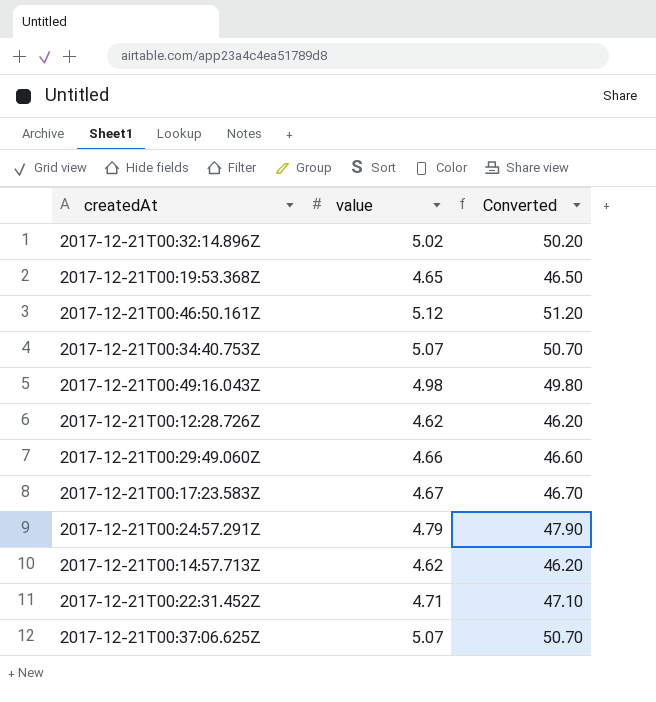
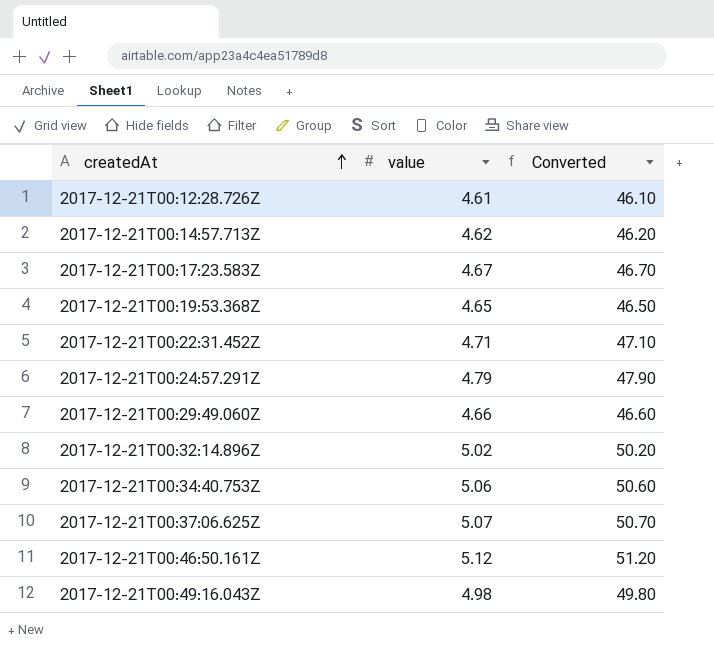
row order: none -> createdAt ascending
2017-12-21T00:12:28.726Z | value: 4.62 -> 4.61
2017-12-21T00:12:28.726Z | Converted: 46.20 -> 46.10
2017-12-21T00:34:40.753Z | value: 5.07 -> 5.06
2017-12-21T00:34:40.753Z | Converted: 50.70 -> 50.60

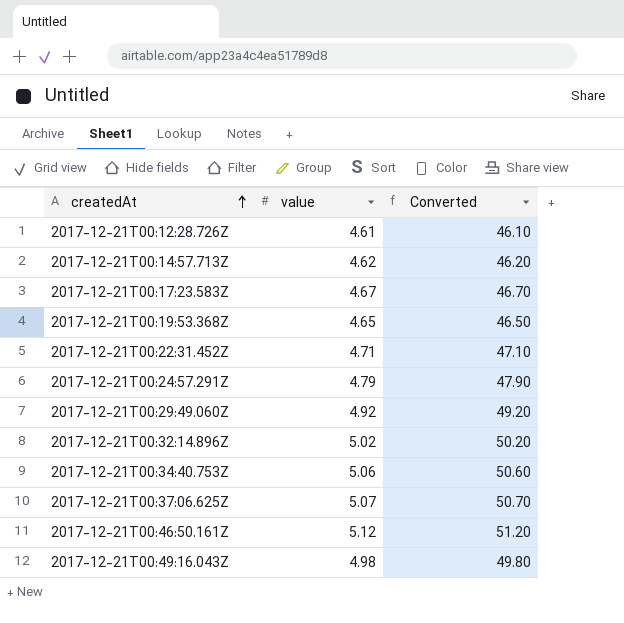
2017-12-21T00:29:49.060Z | value: 4.66 -> 4.92
2017-12-21T00:29:49.060Z | Converted: 46.60 -> 49.20

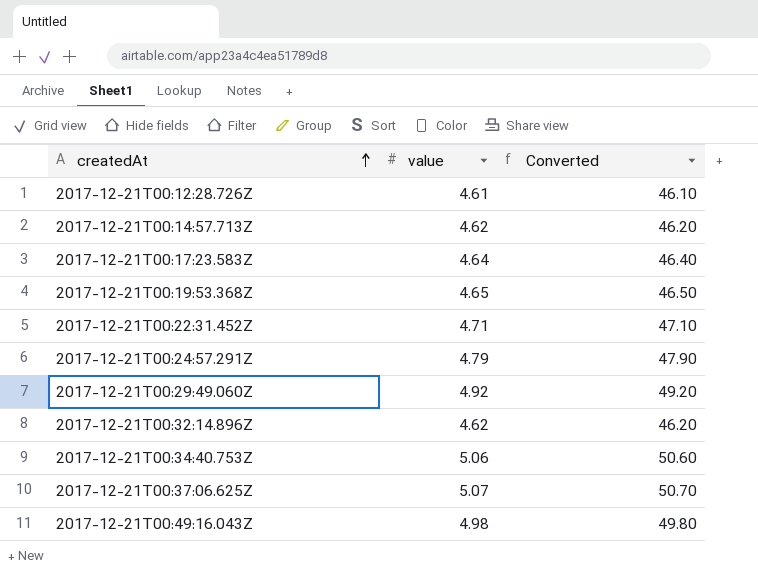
row 2017-12-21T00:46:50.161Z: 5.12 | 51.20 -> none
2017-12-21T00:17:23.583Z | value: 4.67 -> 4.64
2017-12-21T00:17:23.583Z | Converted: 46.70 -> 46.40
2017-12-21T00:32:14.896Z | value: 5.02 -> 4.62
2017-12-21T00:32:14.896Z | Converted: 50.20 -> 46.20

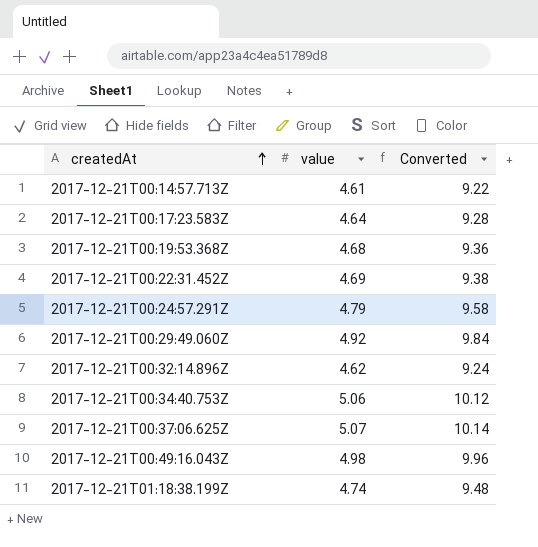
column Converted | formula: [value] * 10 -> [value] * 2
row 2017-12-21T00:12:28.726Z: 4.61 | 46.10 -> none
2017-12-21T00:14:57.713Z | value: 4.62 -> 4.61
2017-12-21T00:19:53.368Z | value: 4.65 -> 4.68
2017-12-21T00:22:31.452Z | value: 4.71 -> 4.69
row 2017-12-21T01:18:38.199Z: none -> 4.74 | 9.48

